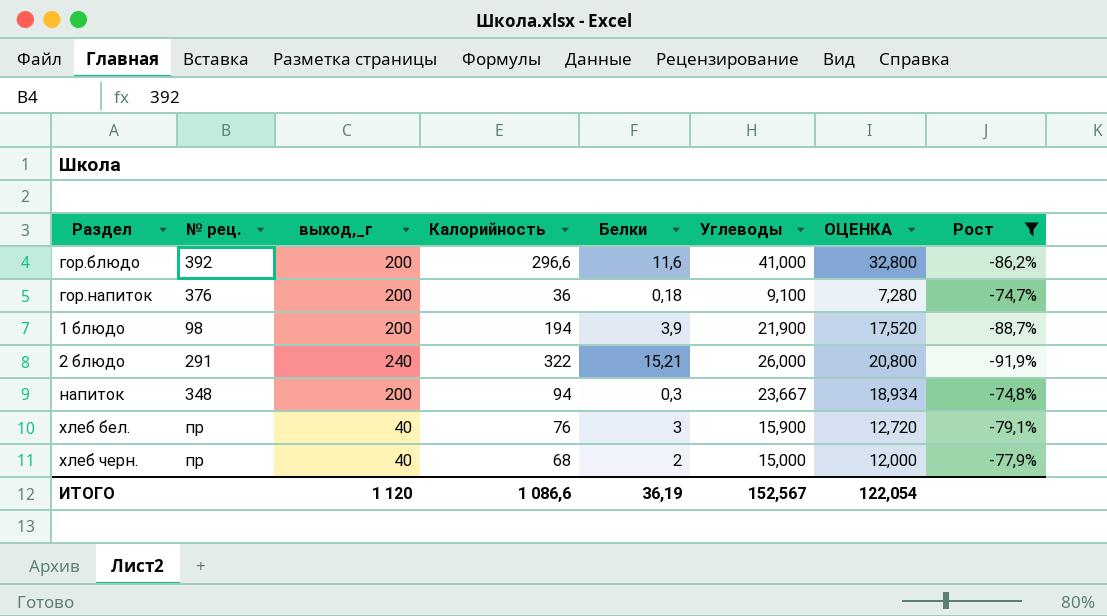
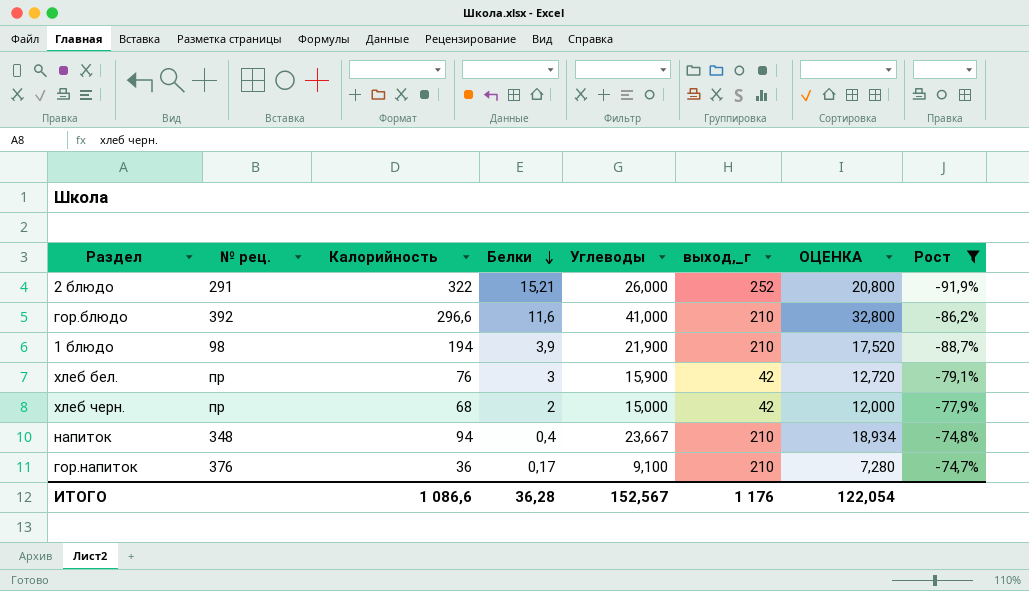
row order: none -> Белки descending
column выход,_г | position: 3 -> 6
2 блюдо | выход,_г: 240 -> 252
гор.блюдо | выход,_г: 200 -> 210
1 блюдо | выход,_г: 200 -> 210
хлеб бел. | выход,_г: 40 -> 42
хлеб черн. | выход,_г: 40 -> 42
напиток | Белки: 0,3 -> 0,4
напиток | выход,_г: 200 -> 210
гор.напиток | Белки: 0,18 -> 0,17
гор.напиток | выход,_г: 200 -> 210
ИТОГО | Белки: 36,19 -> 36,28
ИТОГО | выход,_г: 1 120 -> 1 176

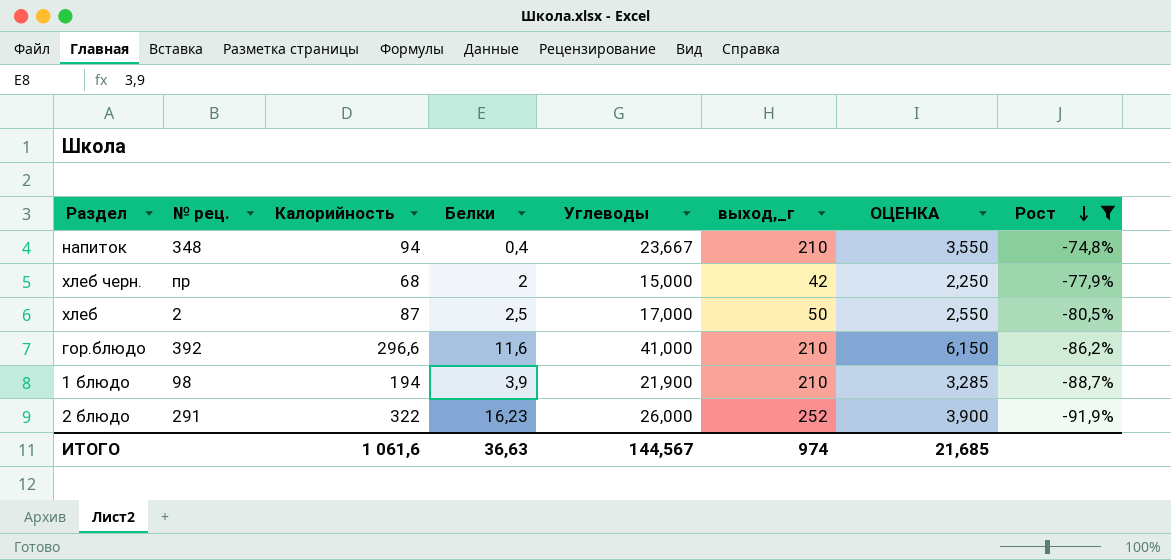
row order: Белки descending -> Рост descending
column ОЦЕНКА | formula: [Углеводы] * 0,8 -> [Углеводы] * 0,15
row хлеб бел.: пр | 76 | 3 | 15,900 | 42 | 12,720 | -79,1% -> none
row гор.напиток: 376 | 36 | 0,17 | 9,100 | 210 | 7,280 | -74,7% -> none
row хлеб: none -> 2 | 87 | 2,5 | 17,000 | 50 | 2,550 | -80,5%
2 блюдо | Белки: 15,21 -> 16,23
ИТОГО | Калорийность: 1 086,6 -> 1 061,6
ИТОГО | Белки: 36,28 -> 36,63
ИТОГО | Углеводы: 152,567 -> 144,567
ИТОГО | выход,_г: 1 176 -> 974
ИТОГО | ОЦЕНКА: 122,054 -> 21,685

